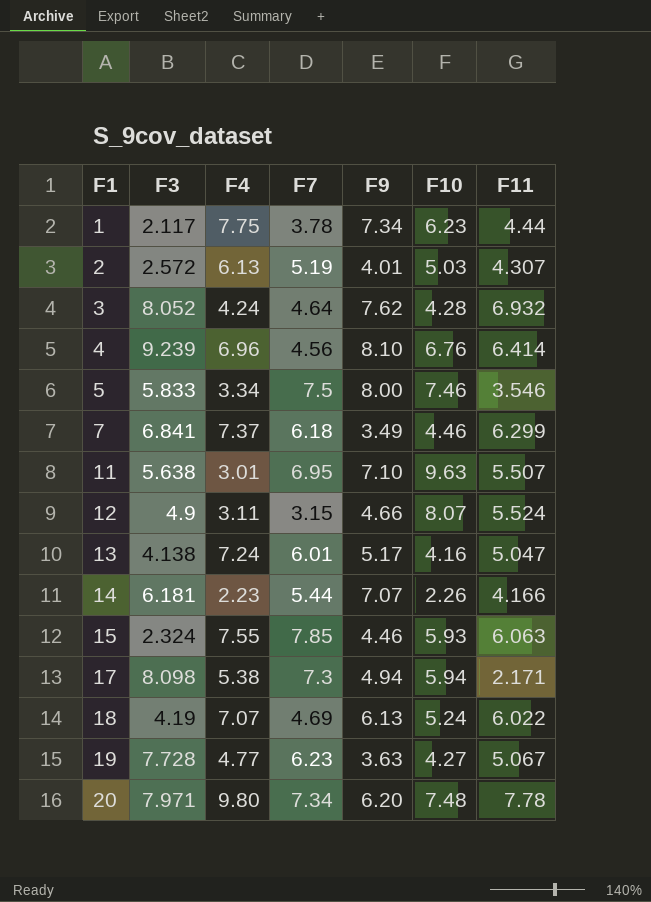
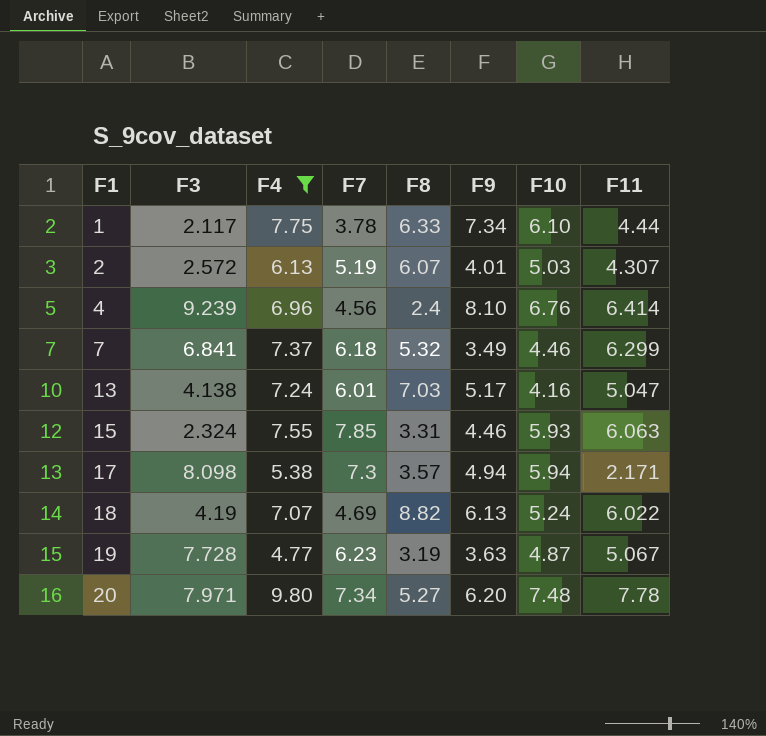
filter: none -> F4 >= 4.77
column F8 | position: none -> 5
1 | F10: 6.23 -> 6.10
19 | F10: 4.27 -> 4.87

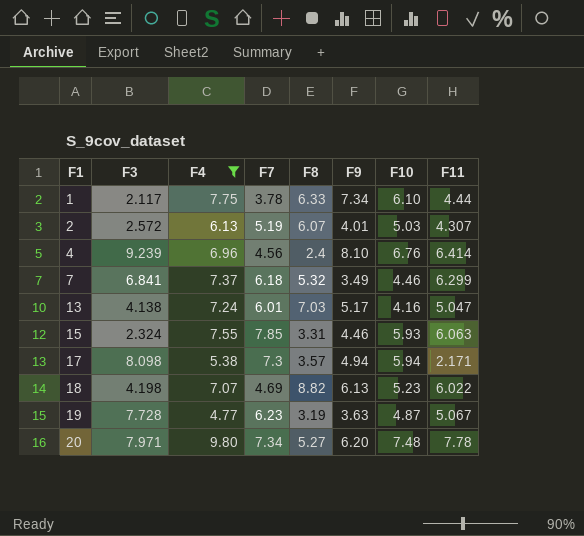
18 | F3: 4.19 -> 4.198
18 | F10: 5.24 -> 5.23

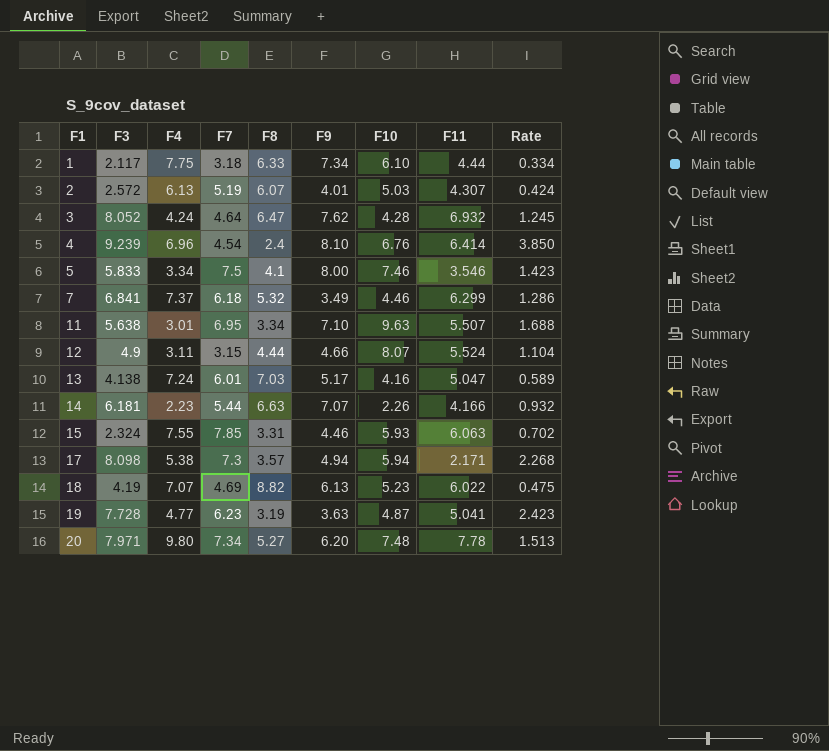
filter: F4 >= 4.77 -> none
column Rate | formula: none -> [F3] / [F8]
1 | F7: 3.78 -> 3.18
4 | F7: 4.56 -> 4.54
18 | F3: 4.198 -> 4.19
19 | F11: 5.067 -> 5.041

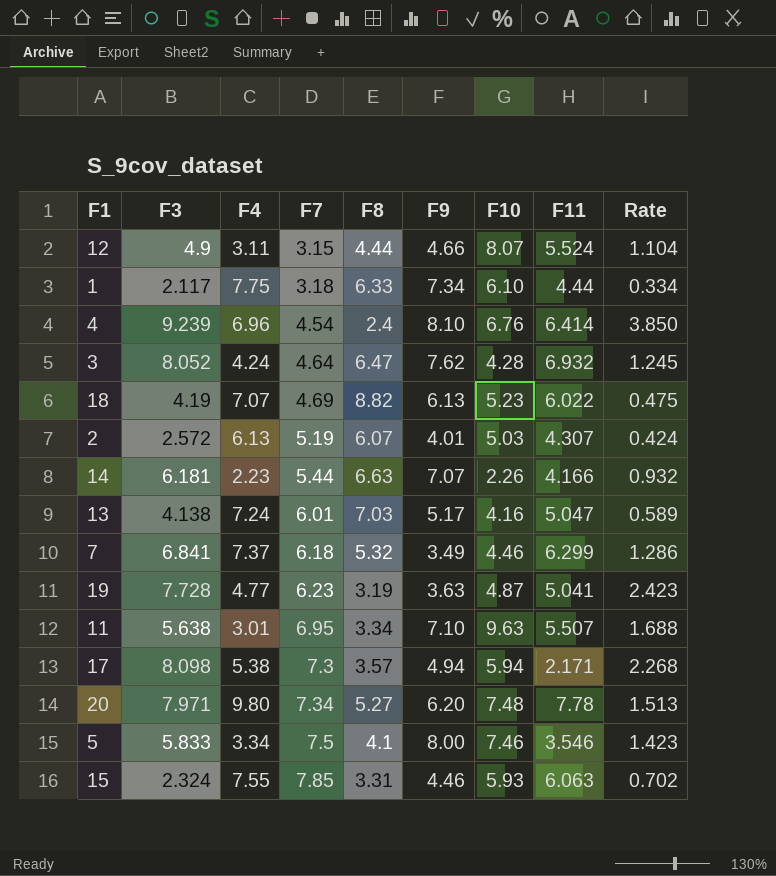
row order: F1 ascending -> F7 ascending

